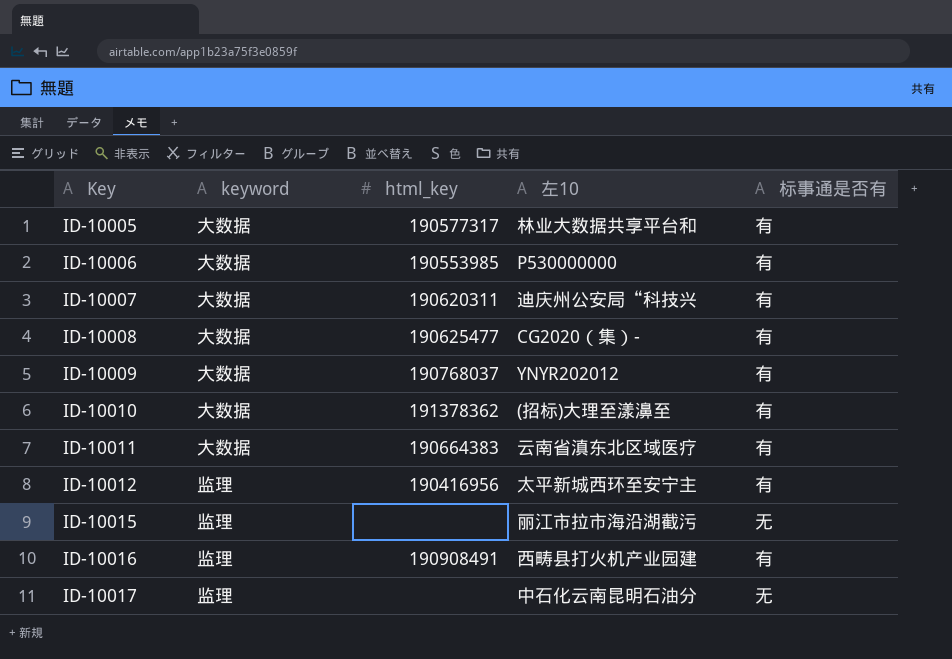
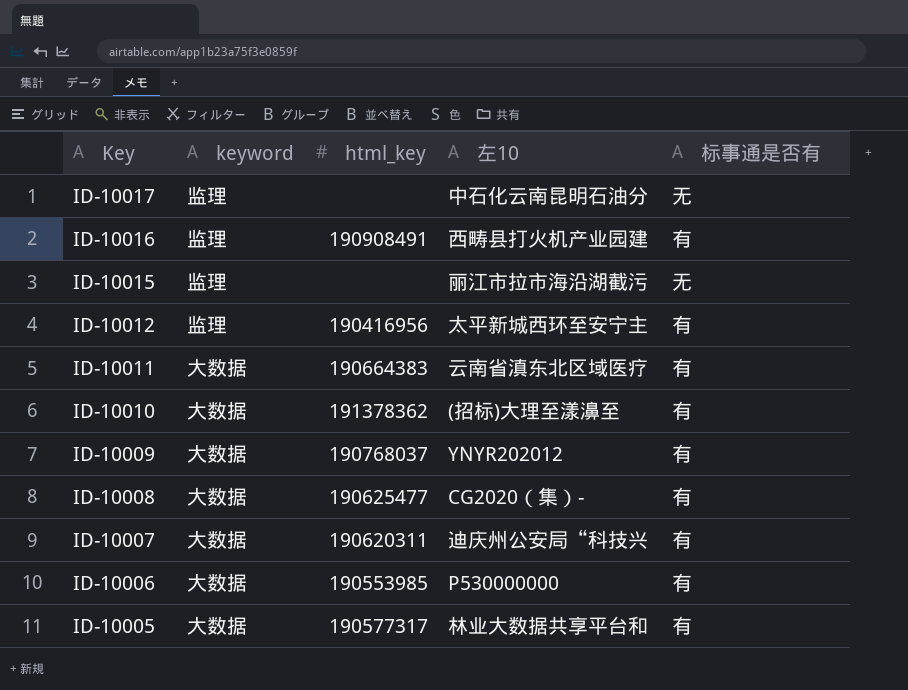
row order: Key ascending -> Key descending

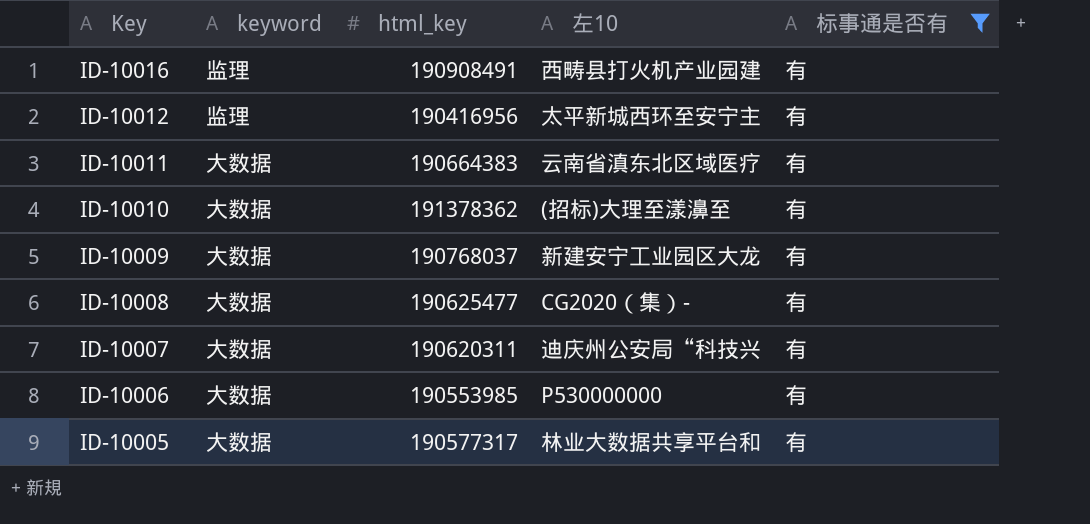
filter: none -> 标事通是否有 = 有
ID-10009 | 左10: YNYR202012 -> 新建安宁工业园区大龙

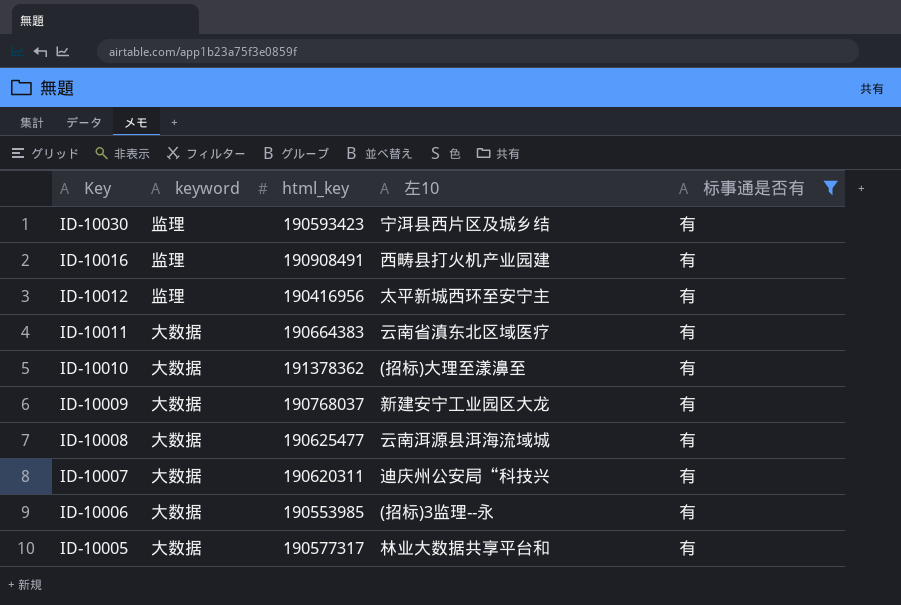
row ID-10030: none -> 监理 | 190593423 | 宁洱县西片区及城乡结 | 有
ID-10008 | 左10: CG2020（集）- -> 云南洱源县洱海流域城
ID-10006 | 左10: P530000000 -> (招标)3监理--永

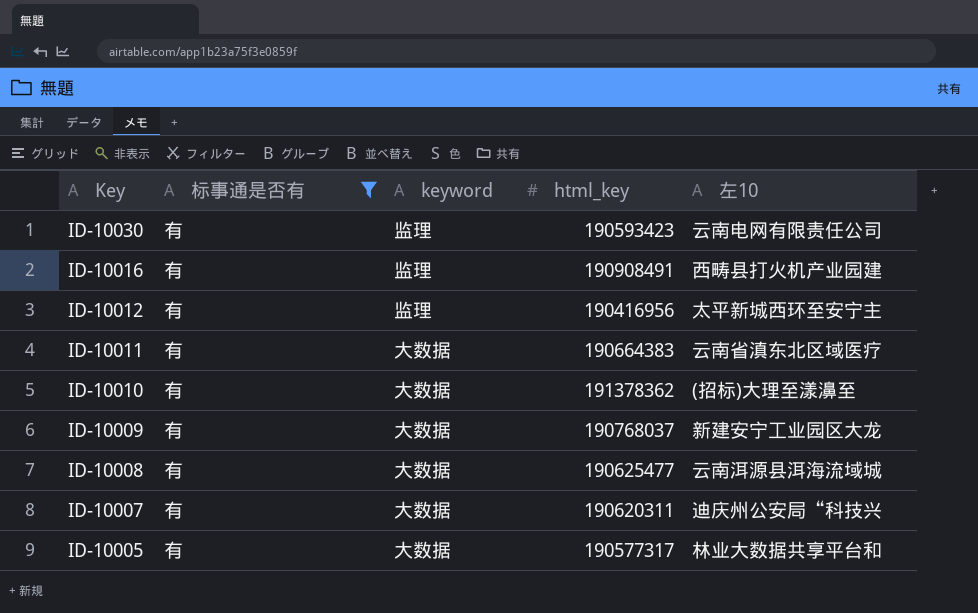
column 标事通是否有 | position: 5 -> 2
row ID-10006: 大数据 | 190553985 | (招标)3监理--永 | 有 -> none
ID-10030 | 左10: 宁洱县西片区及城乡结 -> 云南电网有限责任公司

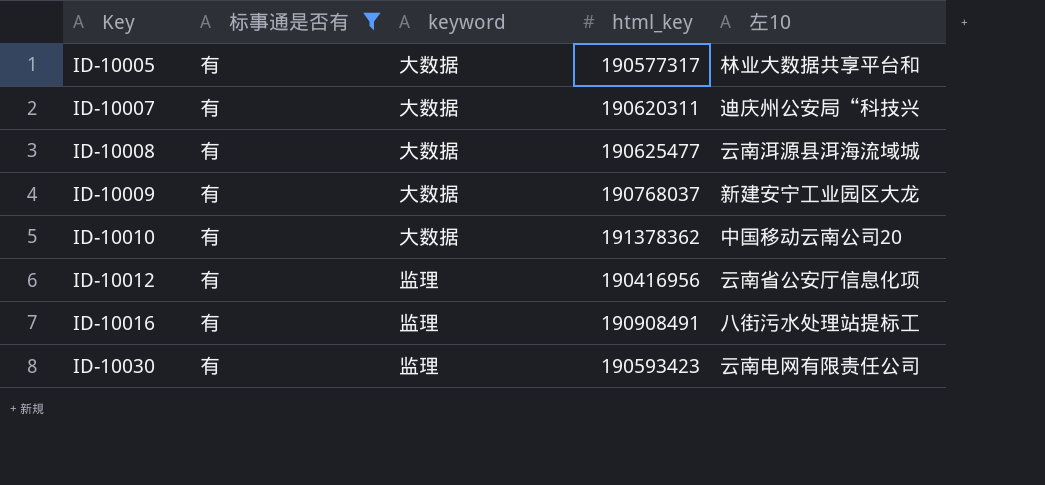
row order: Key descending -> Key ascending
row ID-10011: 有 | 大数据 | 190664383 | 云南省滇东北区域医疗 -> none
ID-10010 | 左10: (招标)大理至漾濞至 -> 中国移动云南公司20
ID-10012 | 左10: 太平新城西环至安宁主 -> 云南省公安厅信息化项
ID-10016 | 左10: 西畴县打火机产业园建 -> 八街污水处理站提标工

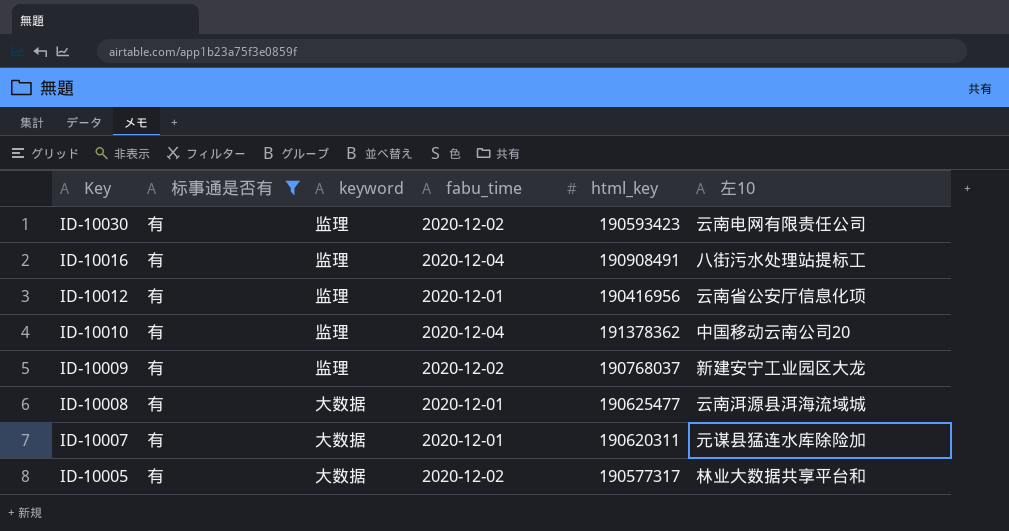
row order: Key ascending -> Key descending
column fabu_time | position: none -> 4
ID-10010 | keyword: 大数据 -> 监理
ID-10009 | keyword: 大数据 -> 监理
ID-10007 | 左10: 迪庆州公安局“科技兴 -> 元谋县猛连水库除险加

